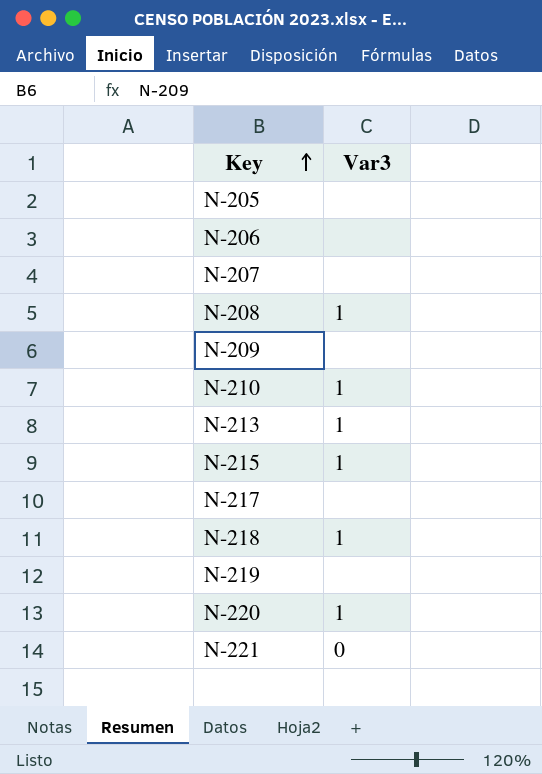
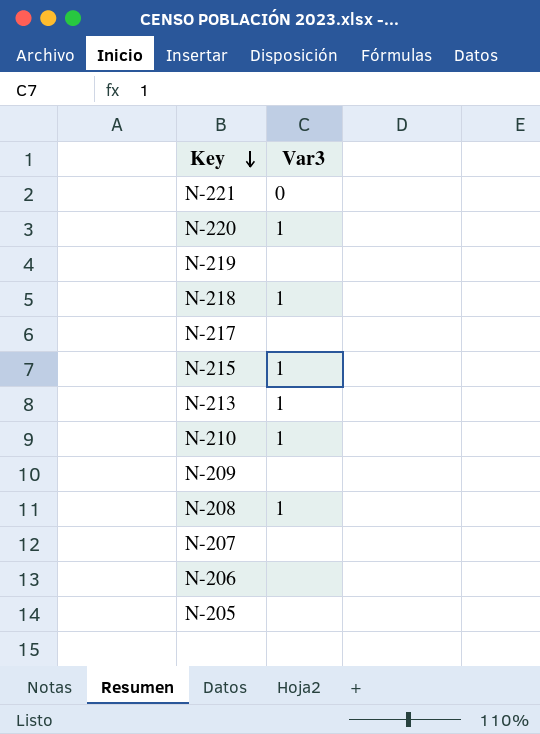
row order: Key ascending -> Key descending

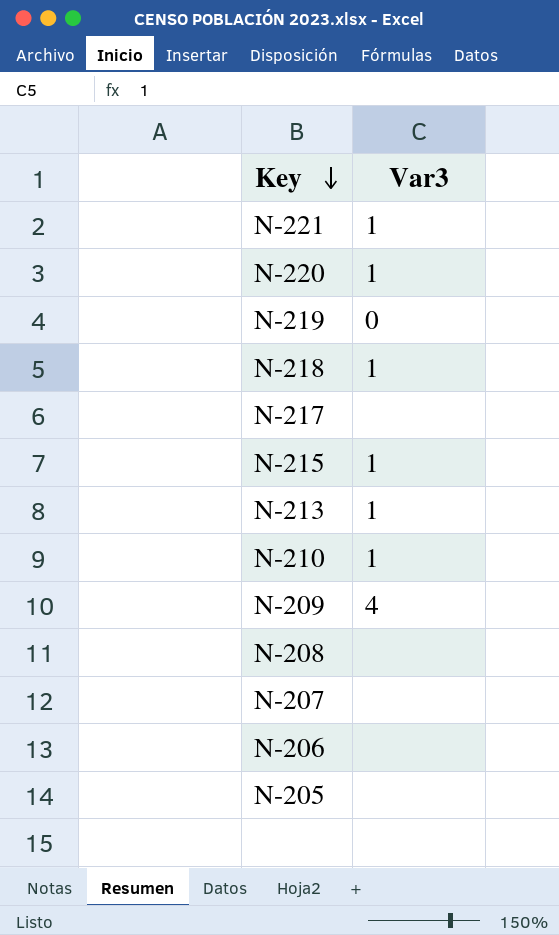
N-221 | Var3: 0 -> 1
N-219 | Var3: none -> 0
N-209 | Var3: none -> 4
N-208 | Var3: 1 -> none

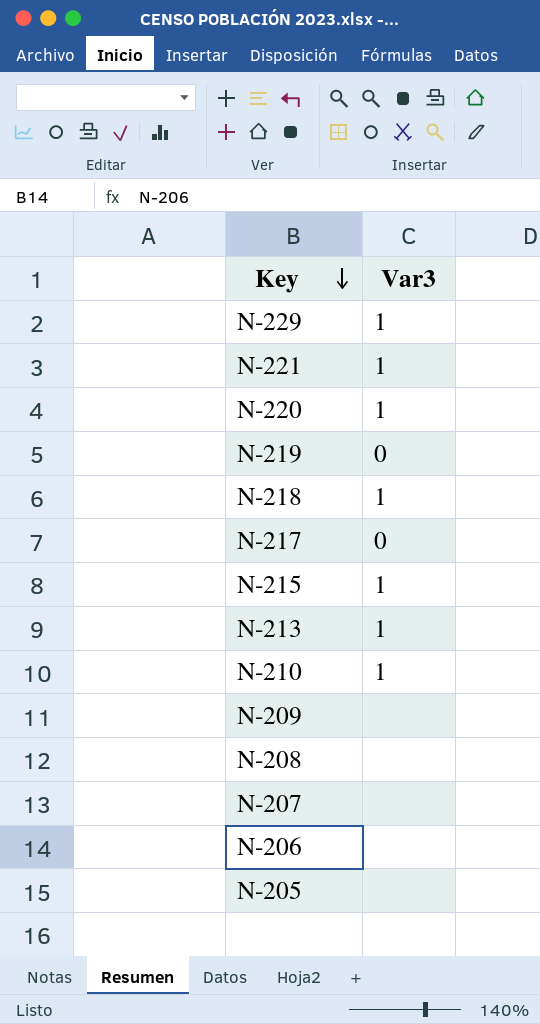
row N-229: none -> 1
N-217 | Var3: none -> 0
N-209 | Var3: 4 -> none

